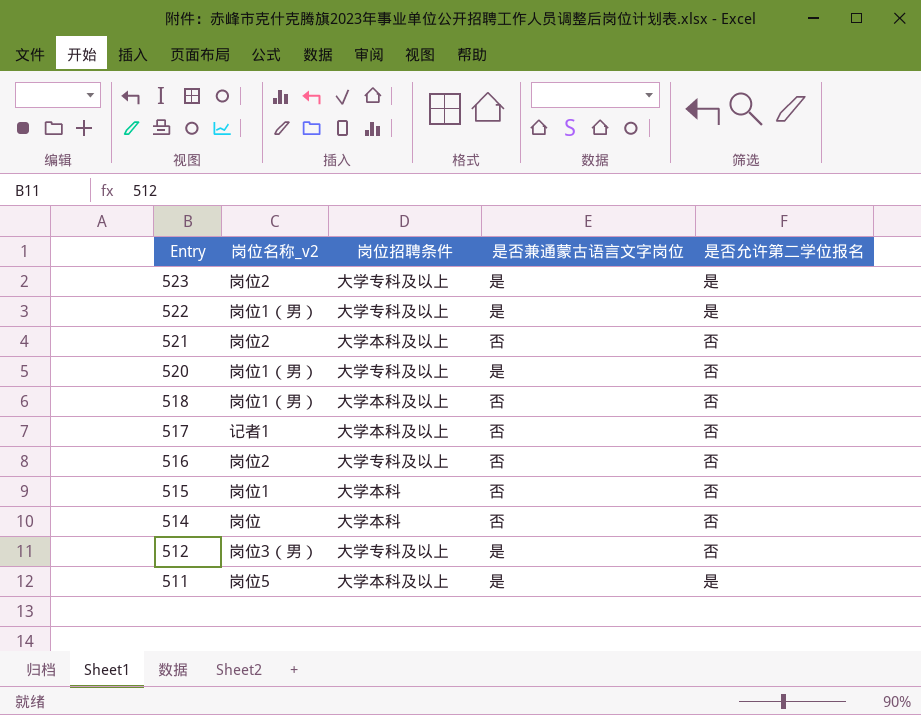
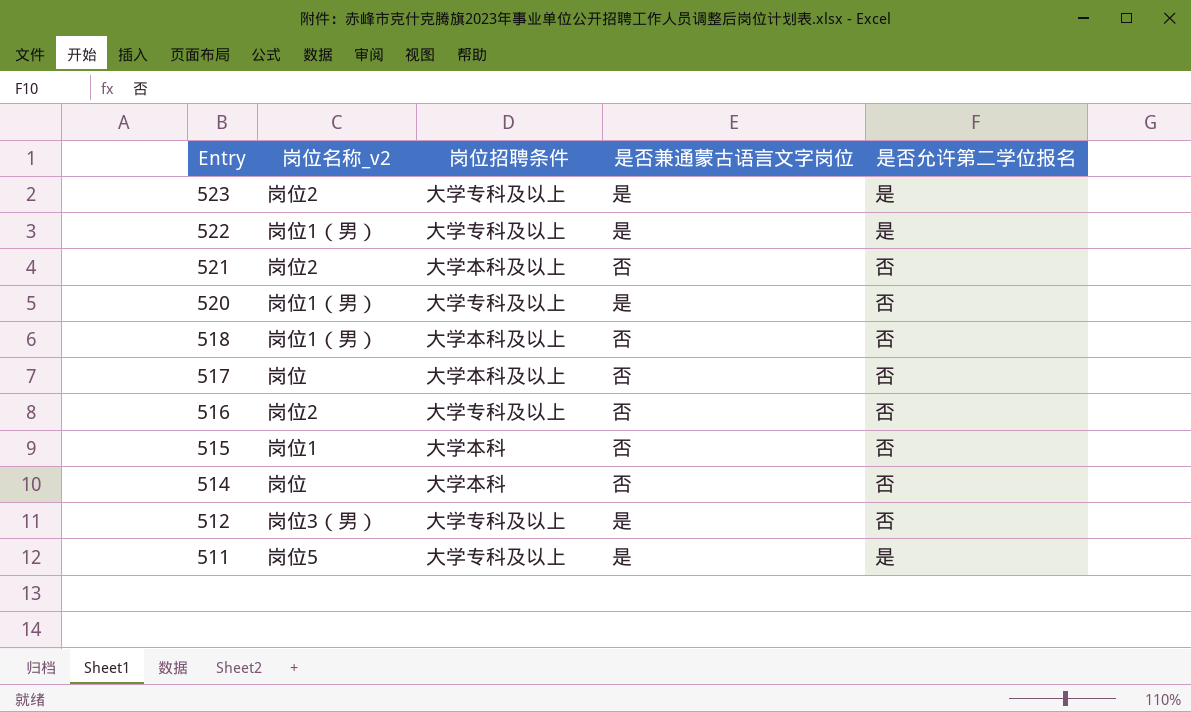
517 | 岗位名称_v2: 记者1 -> 岗位
511 | 岗位招聘条件: 大学本科及以上 -> 大学专科及以上

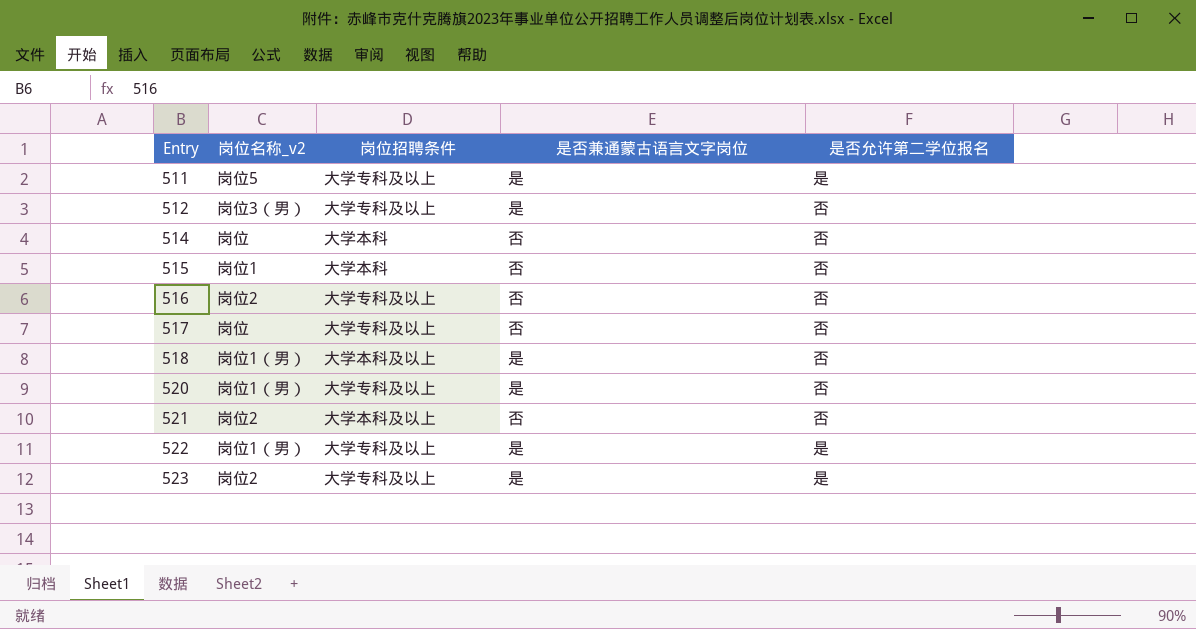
row order: Entry descending -> Entry ascending
517 | 岗位招聘条件: 大学本科及以上 -> 大学专科及以上
518 | 是否兼通蒙古语言文字岗位: 否 -> 是

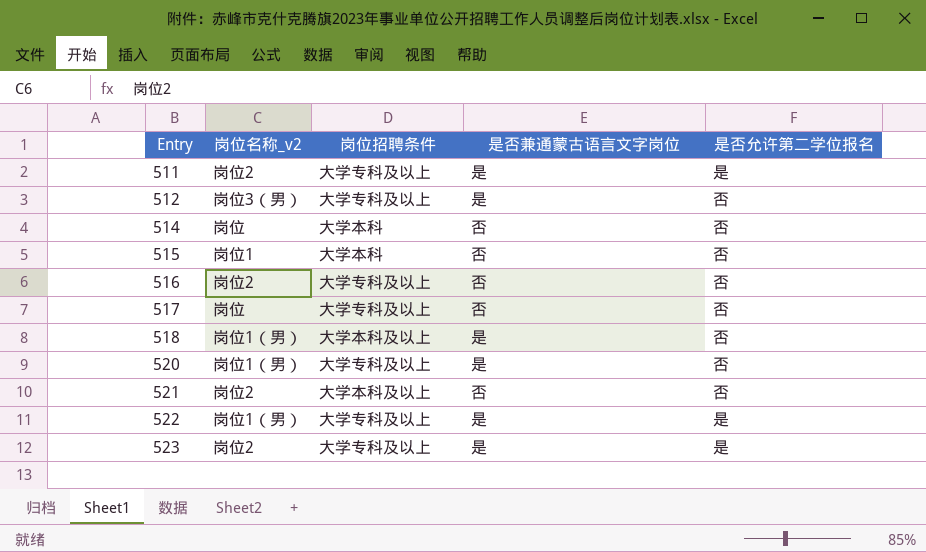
511 | 岗位名称_v2: 岗位5 -> 岗位2

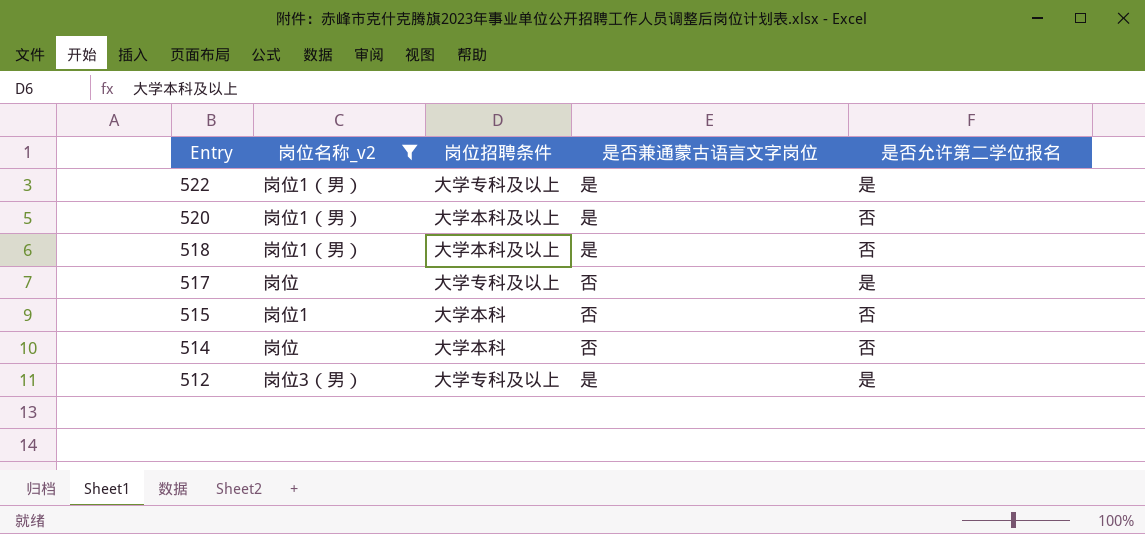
filter: none -> 岗位名称_v2 != 岗位2
row order: Entry ascending -> Entry descending
520 | 岗位招聘条件: 大学专科及以上 -> 大学本科及以上
517 | 是否允许第二学位报名: 否 -> 是
512 | 是否允许第二学位报名: 否 -> 是

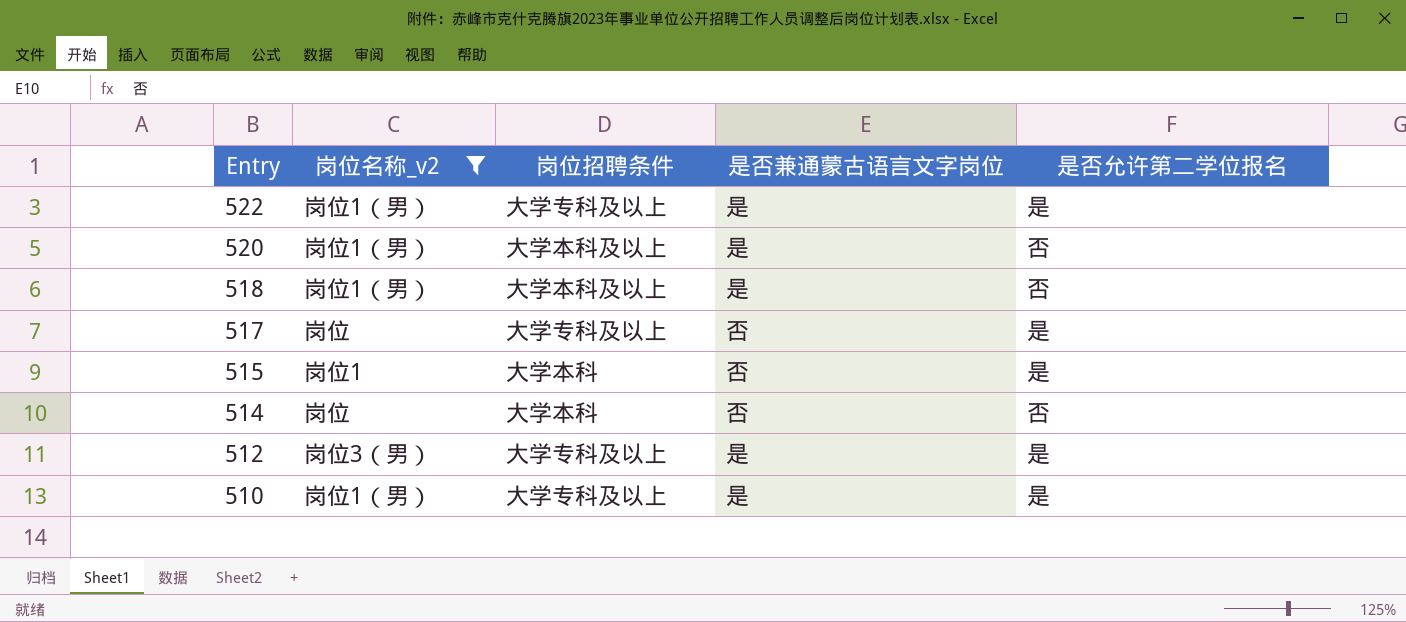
515 | 是否允许第二学位报名: 否 -> 是
row 510: none -> 岗位1（男） | 大学专科及以上 | 是 | 是

